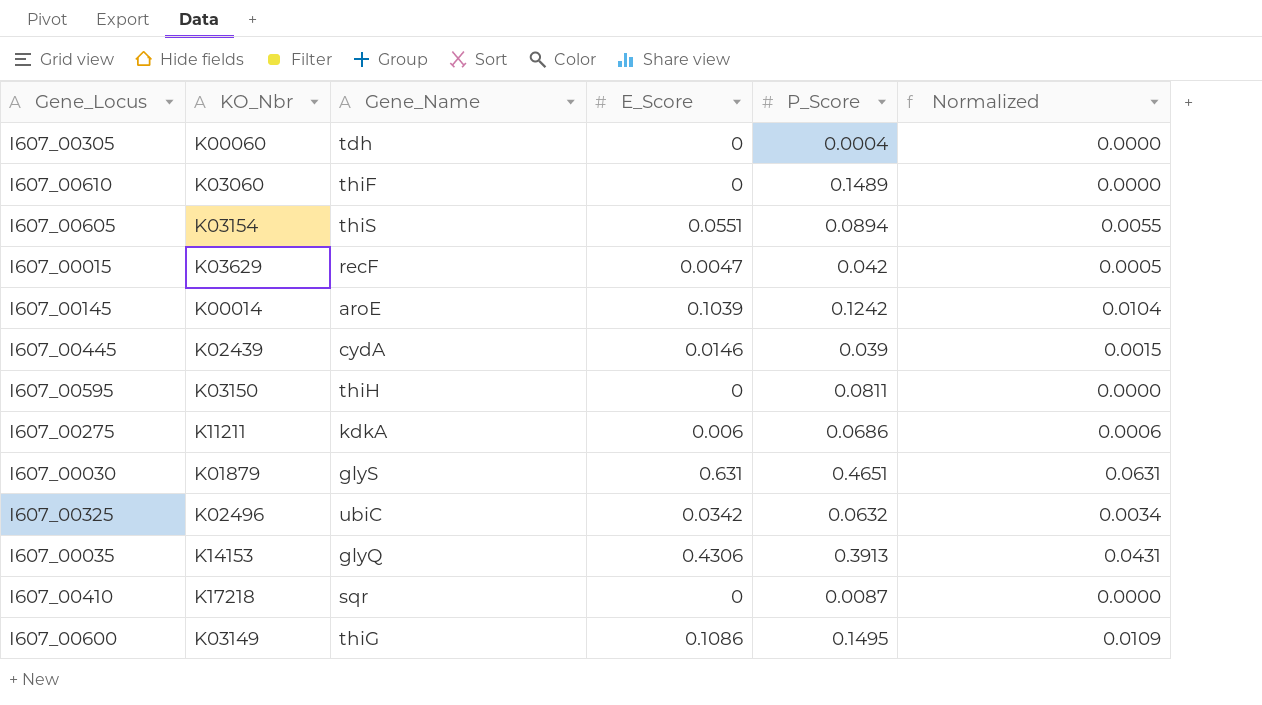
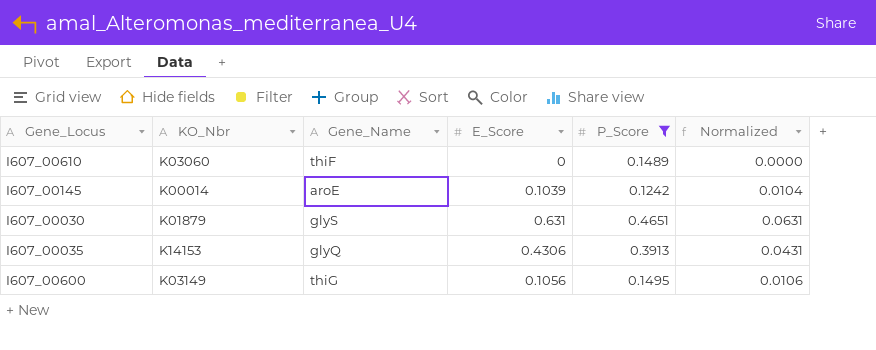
filter: none -> P_Score >= 0.1242
I607_00600 | E_Score: 0.1086 -> 0.1056
I607_00600 | Normalized: 0.0109 -> 0.0106

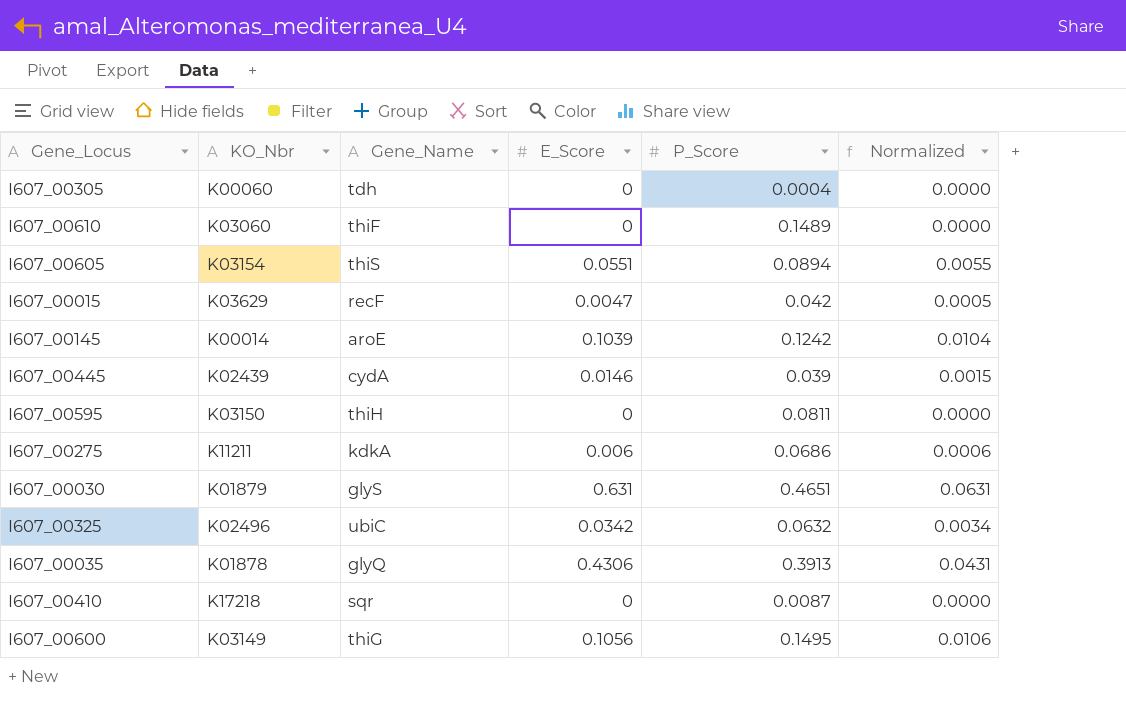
filter: P_Score >= 0.1242 -> none
I607_00035 | KO_Nbr: K14153 -> K01878

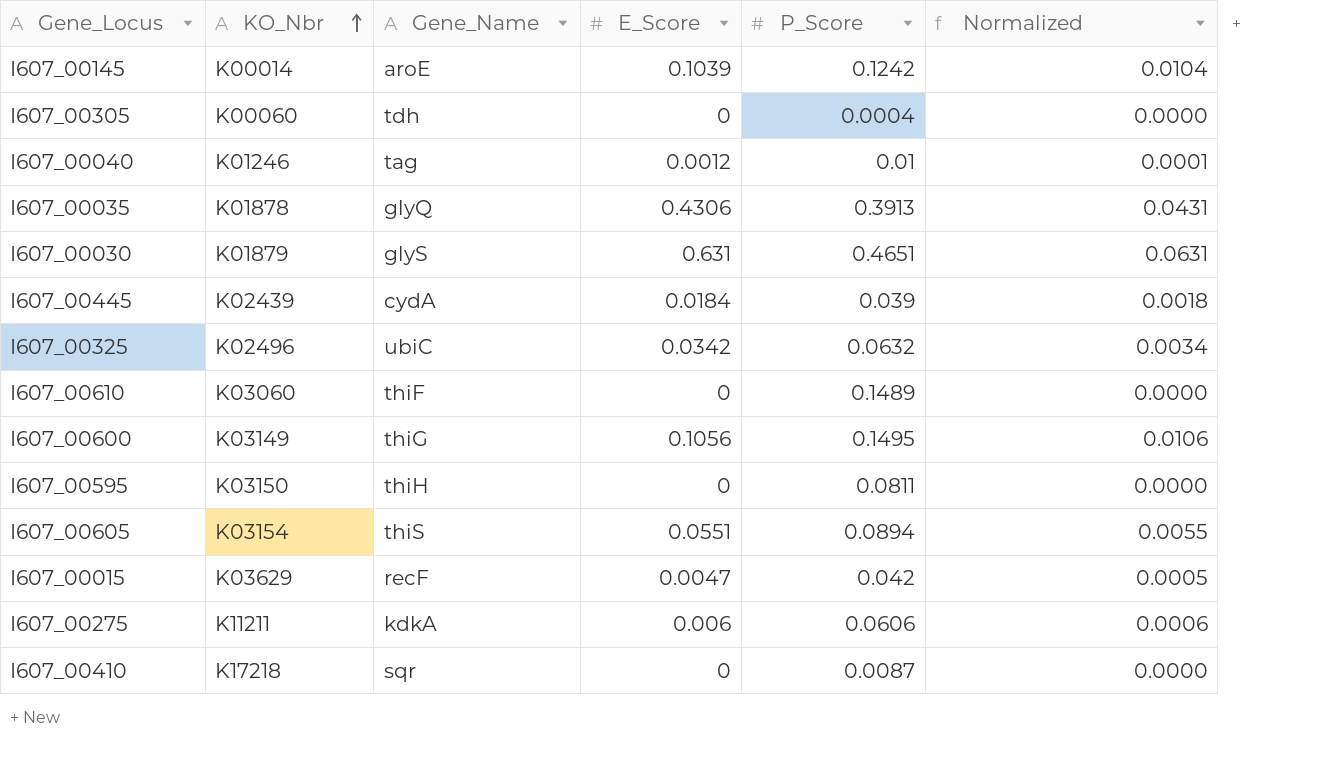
row order: none -> KO_Nbr ascending
row I607_00040: none -> K01246 | tag | 0.0012 | 0.01 | 0.0001
I607_00445 | E_Score: 0.0146 -> 0.0184
I607_00445 | Normalized: 0.0015 -> 0.0018
I607_00275 | P_Score: 0.0686 -> 0.0606

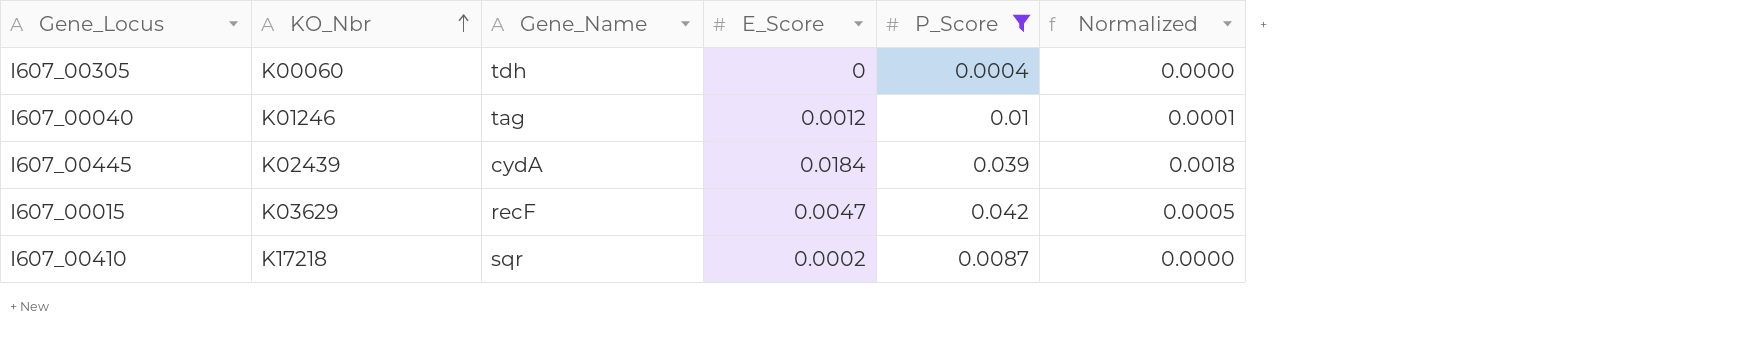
filter: none -> P_Score <= 0.042
I607_00410 | E_Score: 0 -> 0.0002

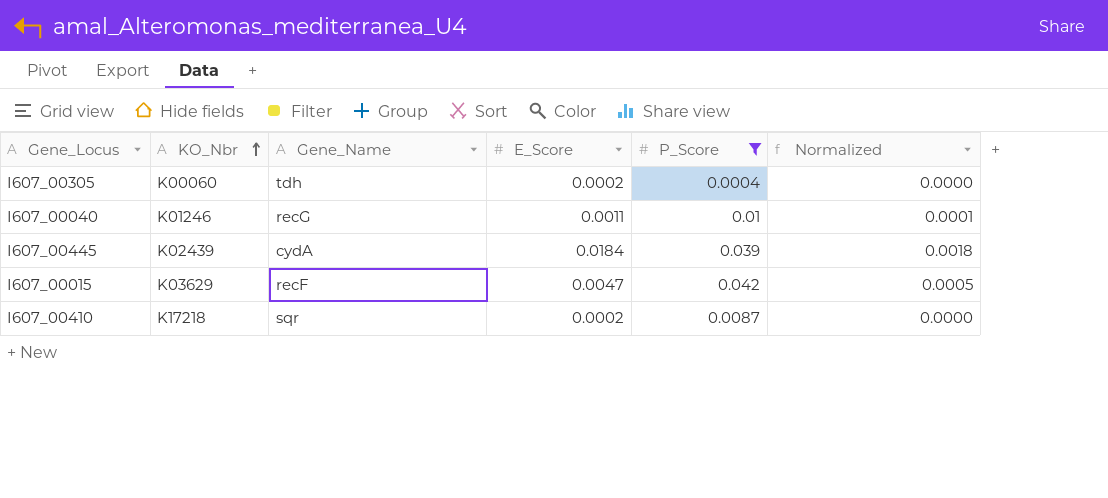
I607_00305 | E_Score: 0 -> 0.0002
I607_00040 | Gene_Name: tag -> recG
I607_00040 | E_Score: 0.0012 -> 0.0011

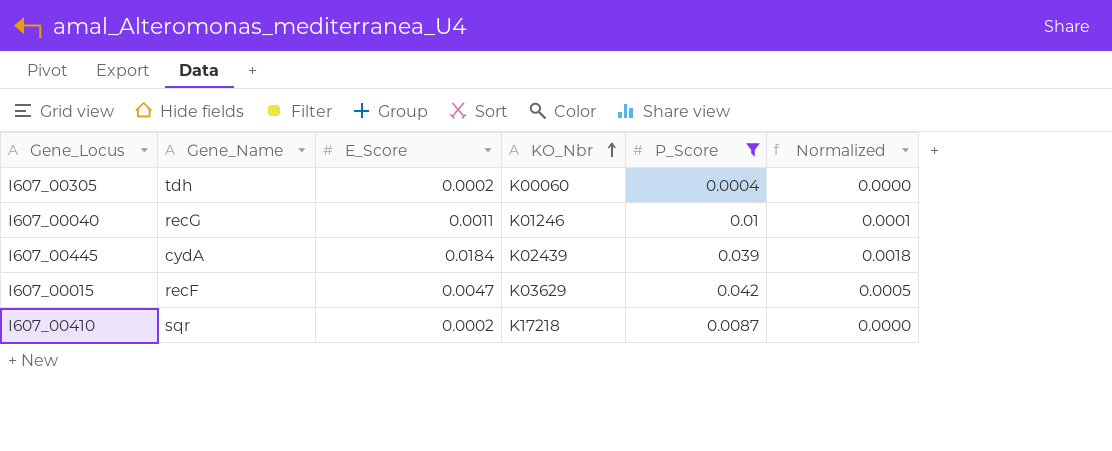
column KO_Nbr | position: 2 -> 4

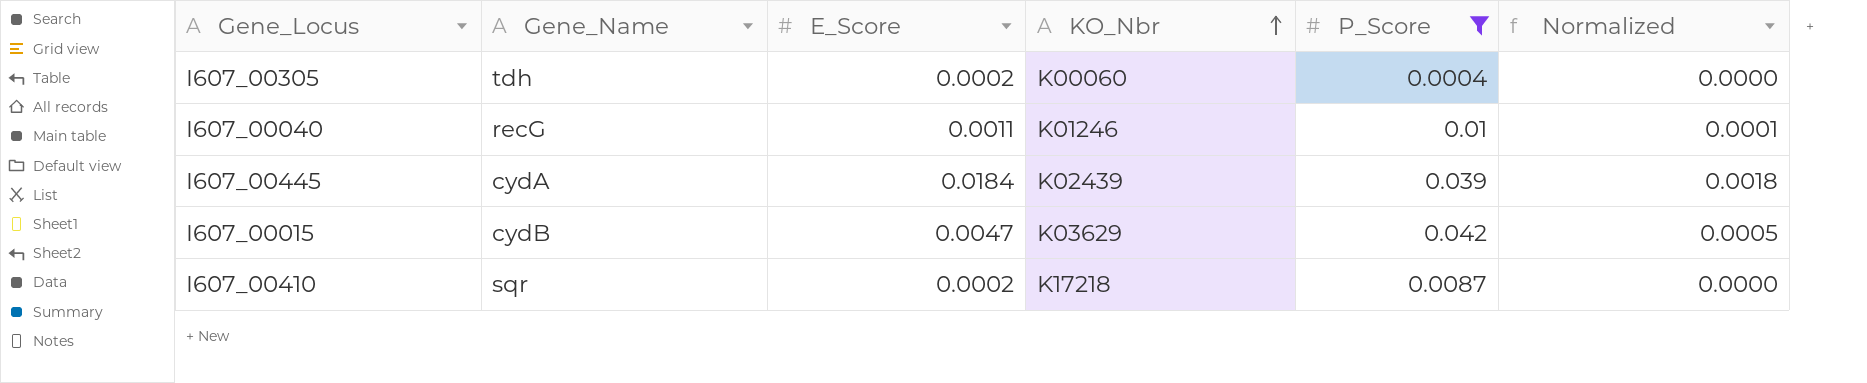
I607_00015 | Gene_Name: recF -> cydB

